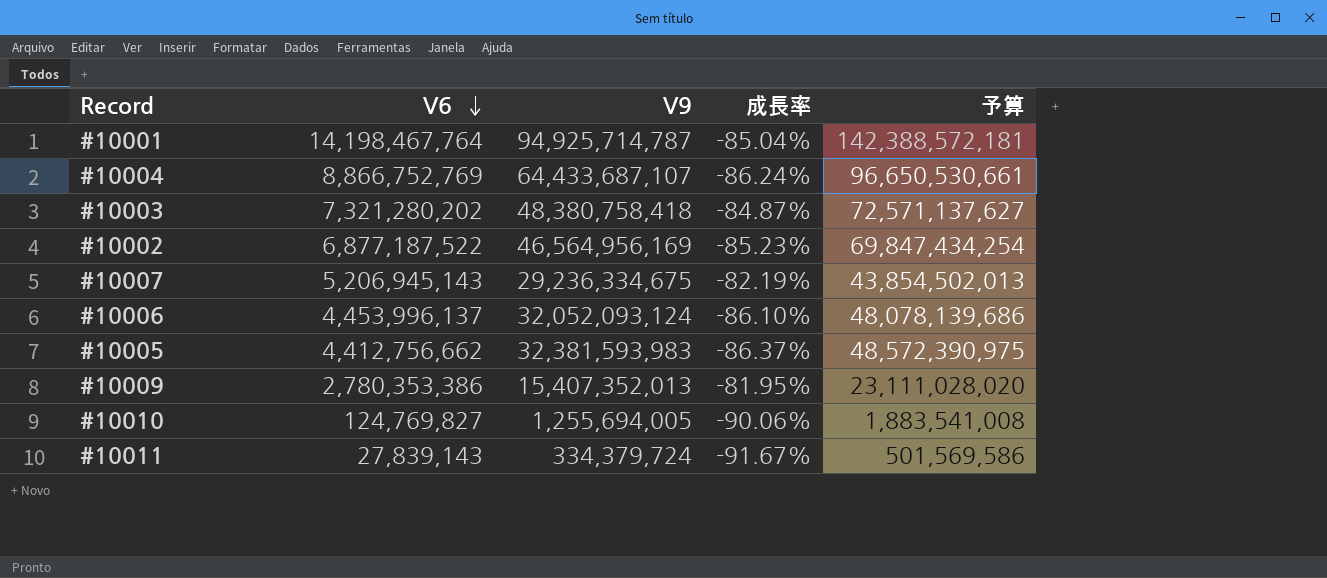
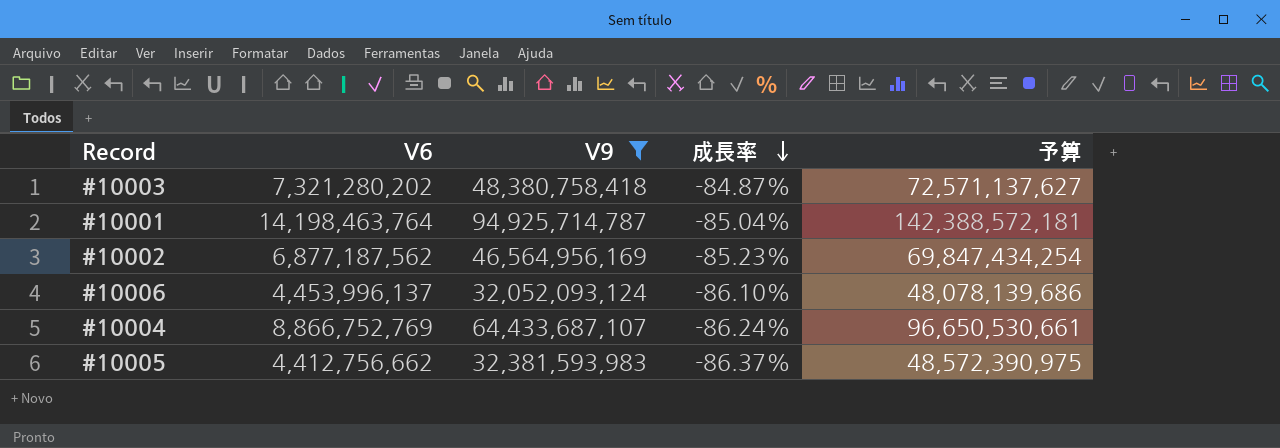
filter: none -> V9 >= 32,052,093,124
row order: V6 descending -> 成長率 descending
#10001 | V6: 14,198,467,764 -> 14,198,463,764
#10002 | V6: 6,877,187,522 -> 6,877,187,562

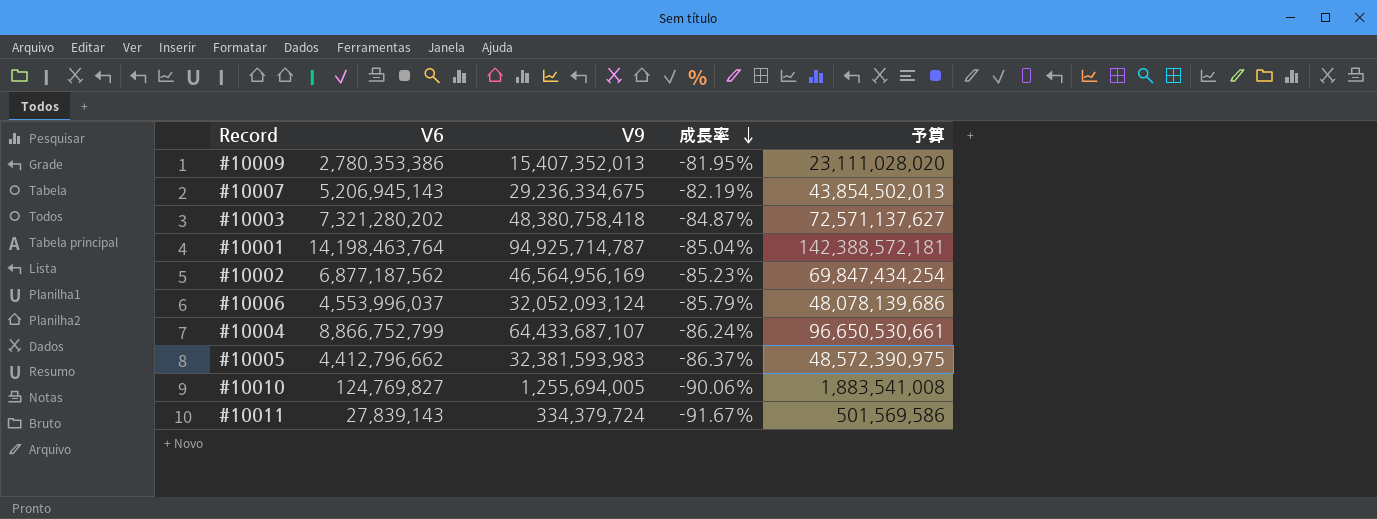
filter: V9 >= 32,052,093,124 -> none
#10006 | V6: 4,453,996,137 -> 4,553,996,037
#10006 | 成長率: -86.10% -> -85.79%
#10004 | V6: 8,866,752,769 -> 8,866,752,799
#10005 | V6: 4,412,756,662 -> 4,412,796,662

